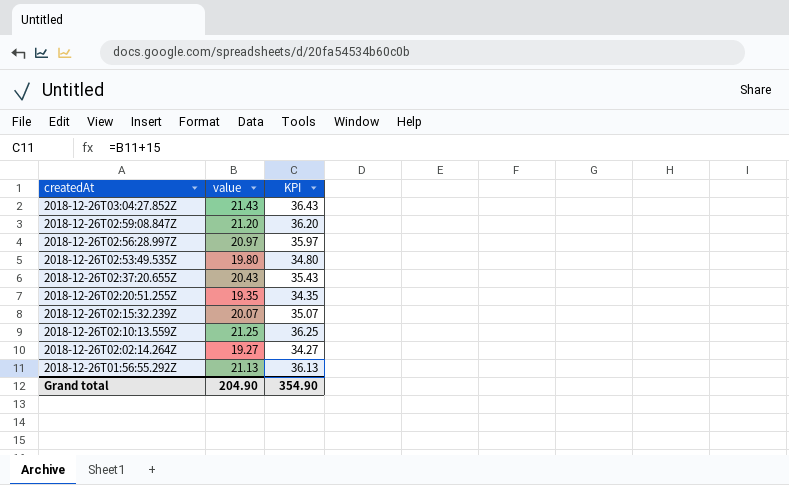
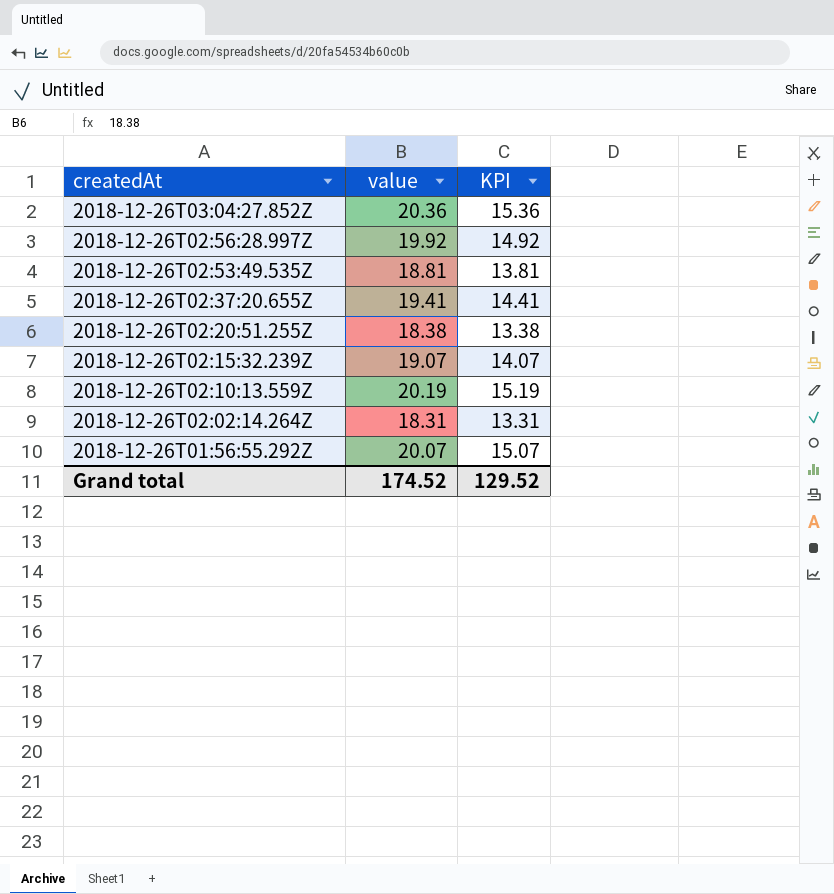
column KPI | formula: [value] + 15 -> [value] - 5
row 2018-12-26T02:59:08.847Z: 21.20 | 36.20 -> none
2018-12-26T03:04:27.852Z | value: 21.43 -> 20.36
2018-12-26T02:56:28.997Z | value: 20.97 -> 19.92
2018-12-26T02:53:49.535Z | value: 19.80 -> 18.81
2018-12-26T02:37:20.655Z | value: 20.43 -> 19.41
2018-12-26T02:20:51.255Z | value: 19.35 -> 18.38
2018-12-26T02:15:32.239Z | value: 20.07 -> 19.07
2018-12-26T02:10:13.559Z | value: 21.25 -> 20.19
2018-12-26T02:02:14.264Z | value: 19.27 -> 18.31
2018-12-26T01:56:55.292Z | value: 21.13 -> 20.07
Grand total | value: 204.90 -> 174.52
Grand total | KPI: 354.90 -> 129.52

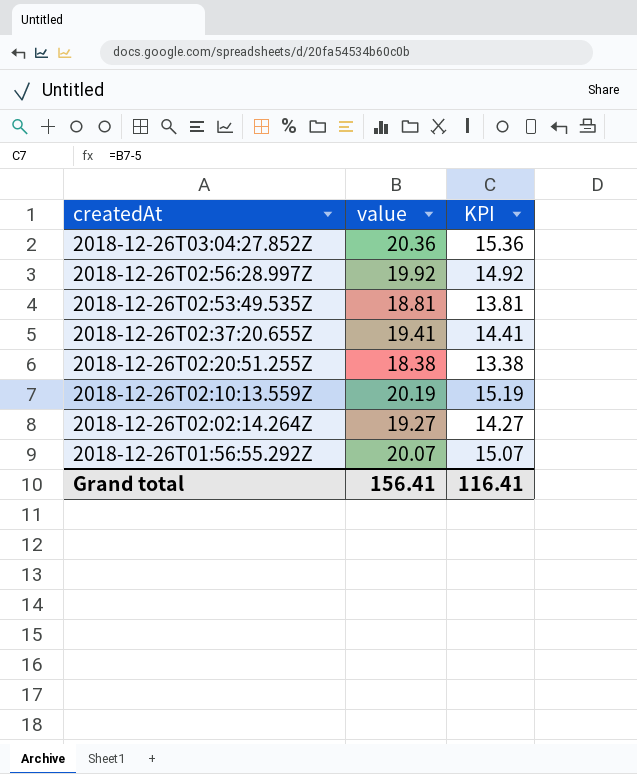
row 2018-12-26T02:15:32.239Z: 19.07 | 14.07 -> none
2018-12-26T02:02:14.264Z | value: 18.31 -> 19.27
2018-12-26T02:02:14.264Z | KPI: 13.31 -> 14.27
Grand total | value: 174.52 -> 156.41
Grand total | KPI: 129.52 -> 116.41

